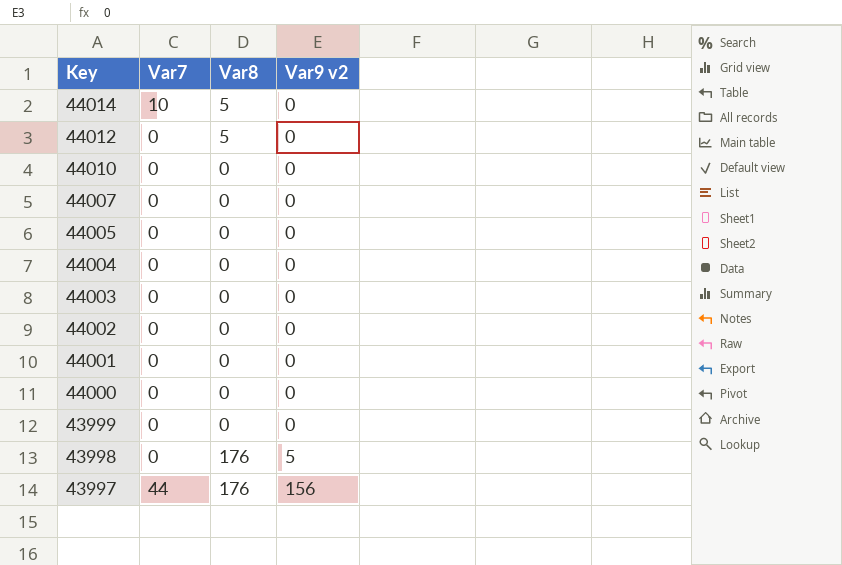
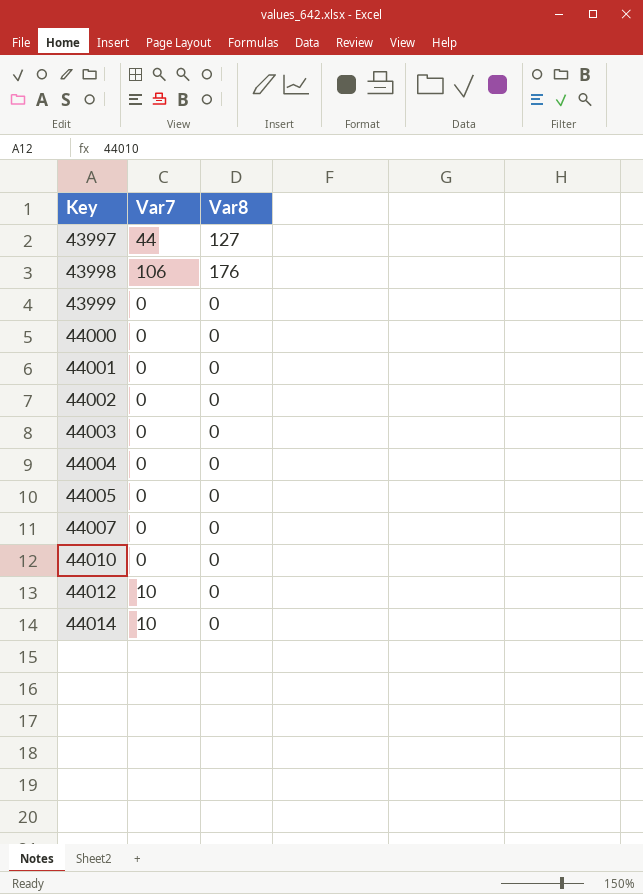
row order: Key descending -> Key ascending
column Var9 v2 | position: 4 -> none
43997 | Var8: 176 -> 127
43998 | Var7: 0 -> 106
44012 | Var7: 0 -> 10
44012 | Var8: 5 -> 0
44014 | Var8: 5 -> 0

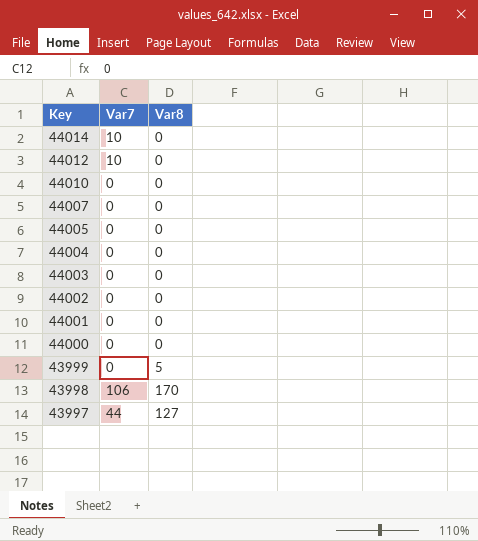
row order: Key ascending -> Key descending
43999 | Var8: 0 -> 5
43998 | Var8: 176 -> 170

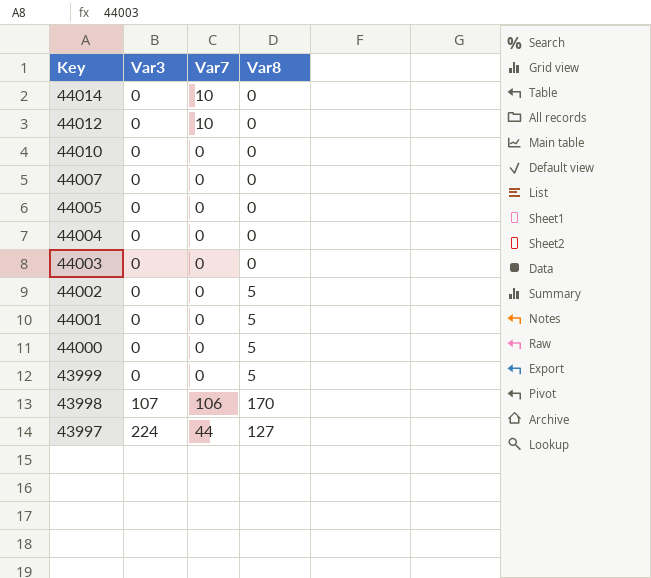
column Var3 | position: none -> 2
44002 | Var8: 0 -> 5
44001 | Var8: 0 -> 5
44000 | Var8: 0 -> 5

